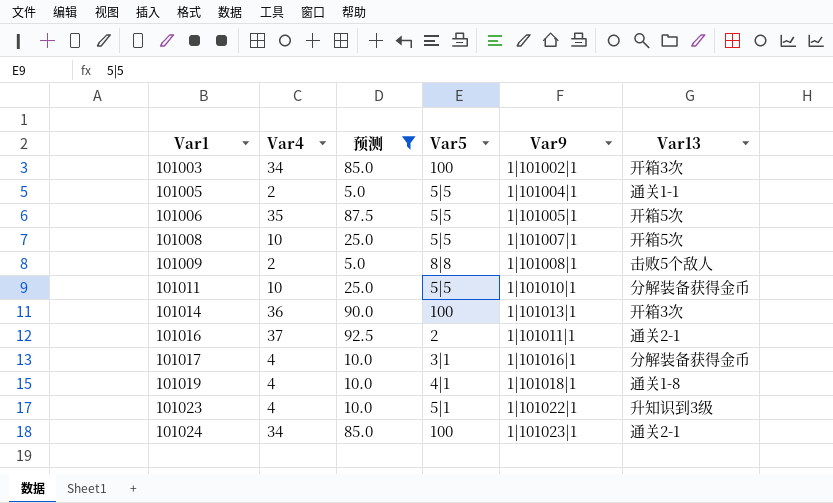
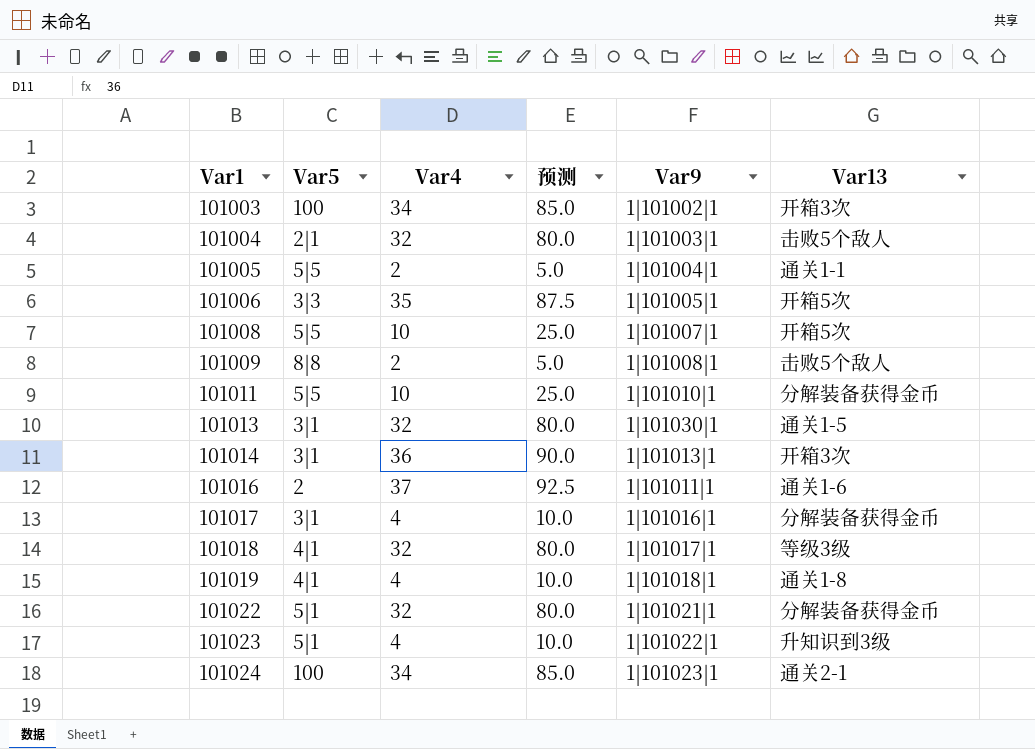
filter: 预测 != 80.0 -> none
column Var5 | position: 4 -> 2
101006 | Var5: 5|5 -> 3|3
101014 | Var5: 100 -> 3|1
101016 | Var13: 通关2-1 -> 通关1-6

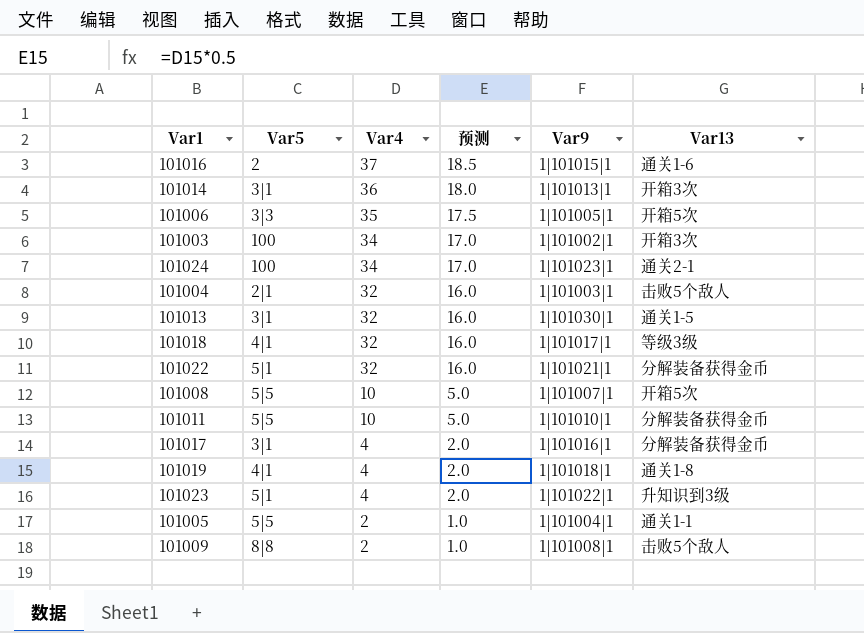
row order: Var1 ascending -> Var4 descending
column 预测 | formula: [Var4] * 2.5 -> [Var4] * 0.5
101016 | Var9: 1|101011|1 -> 1|101015|1

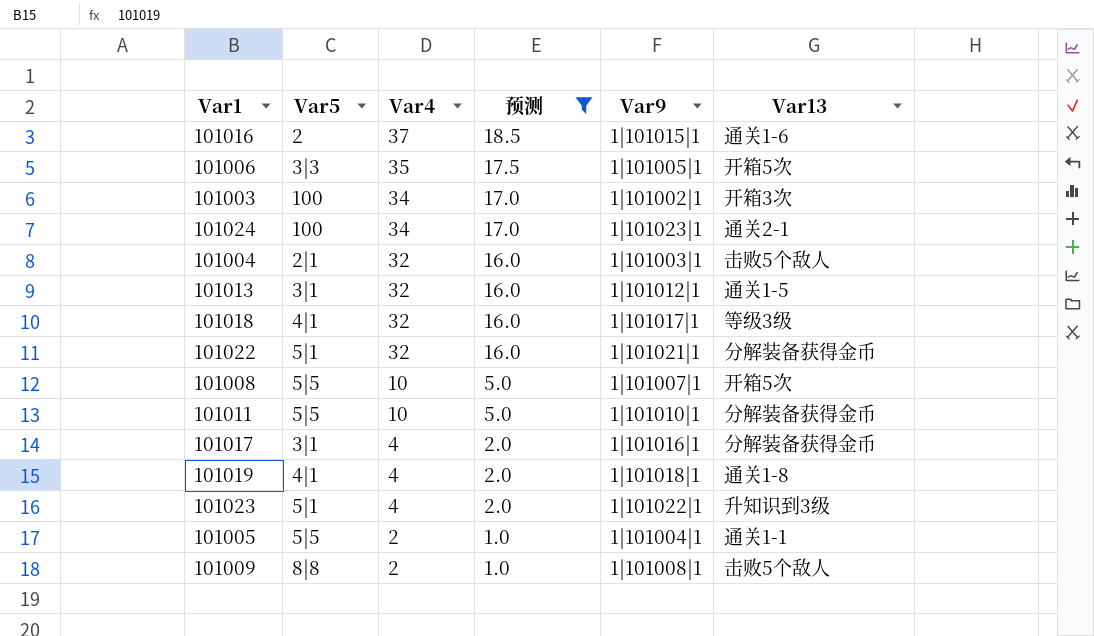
filter: none -> 预测 != 18.0
101013 | Var9: 1|101030|1 -> 1|101012|1

